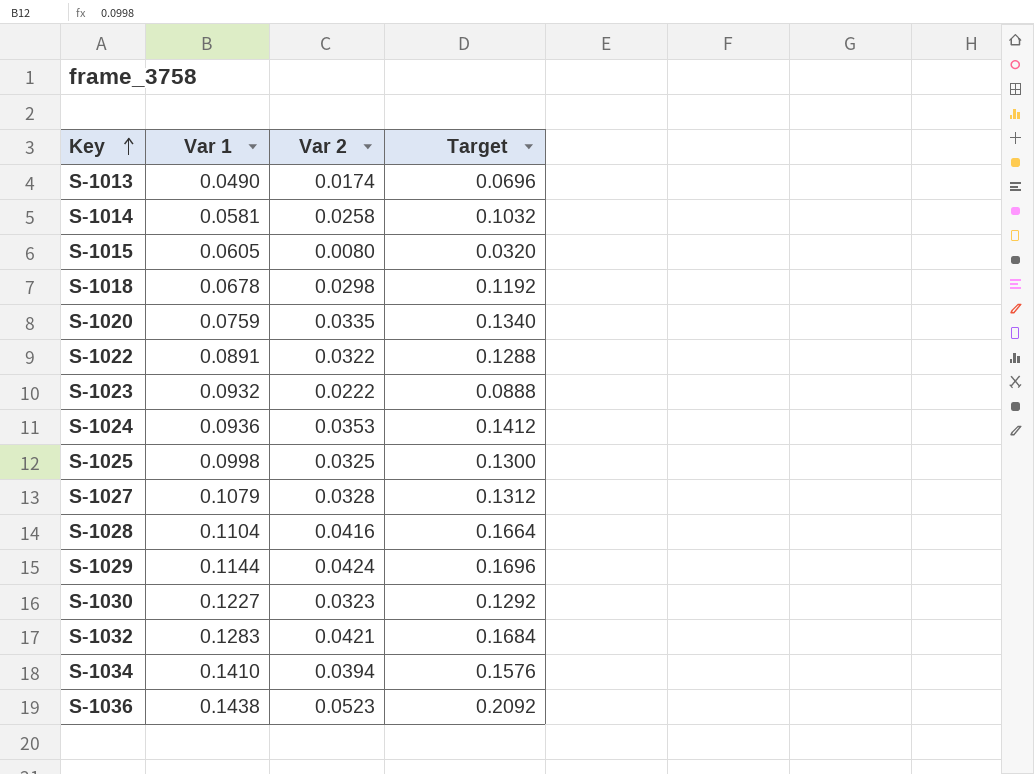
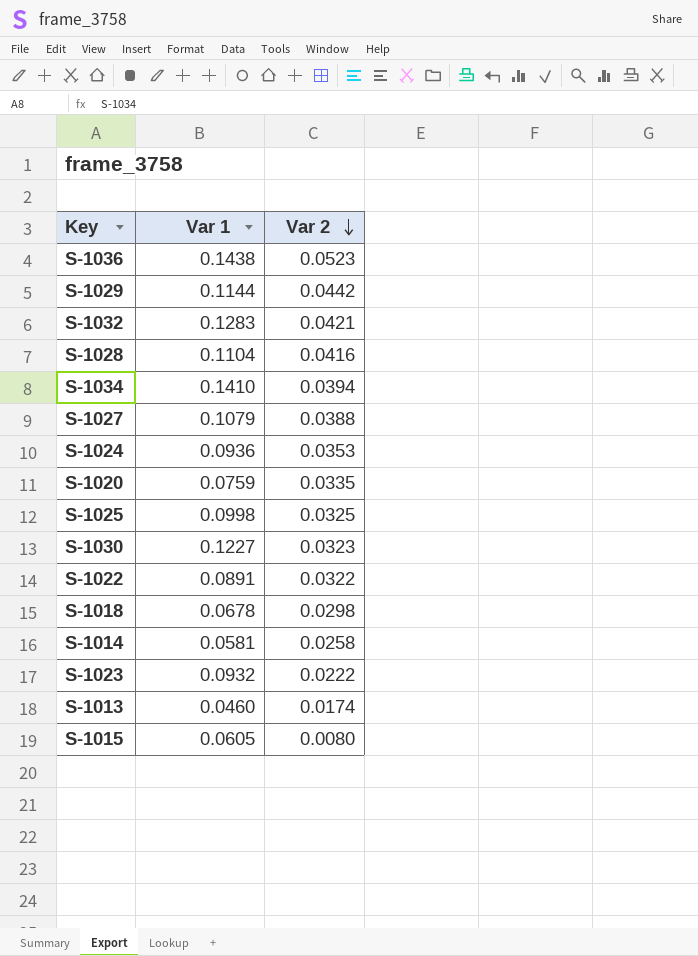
row order: Key ascending -> Var 2 descending
column Target | formula: [Var 2] * 4 -> none
S-1029 | Var 2: 0.0424 -> 0.0442
S-1027 | Var 2: 0.0328 -> 0.0388
S-1013 | Var 1: 0.0490 -> 0.0460

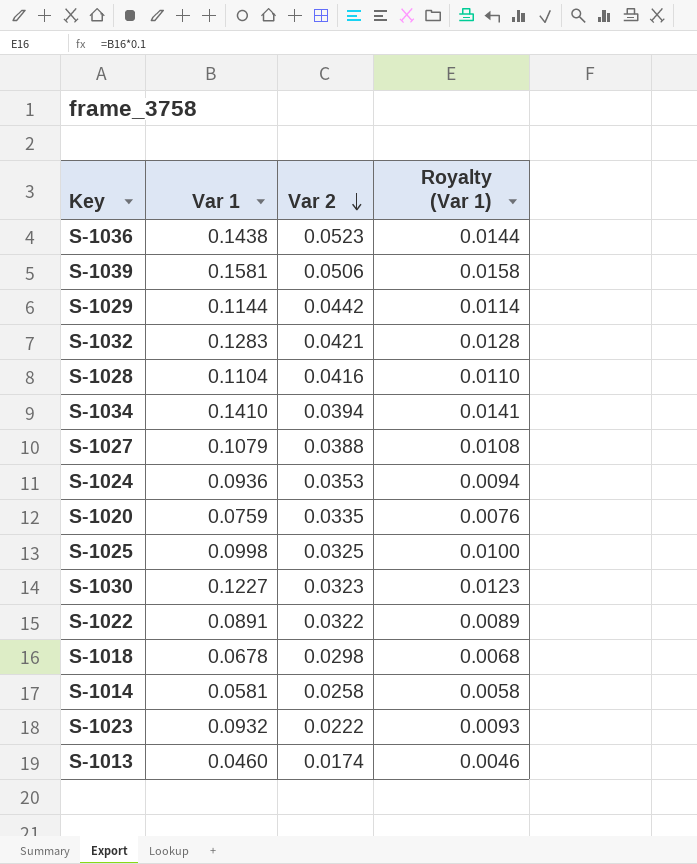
column Royalty (Var 1) | formula: none -> [Var 1] * 0.1
row S-1015: 0.0605 | 0.0080 -> none
row S-1039: none -> 0.1581 | 0.0506 | 0.0158

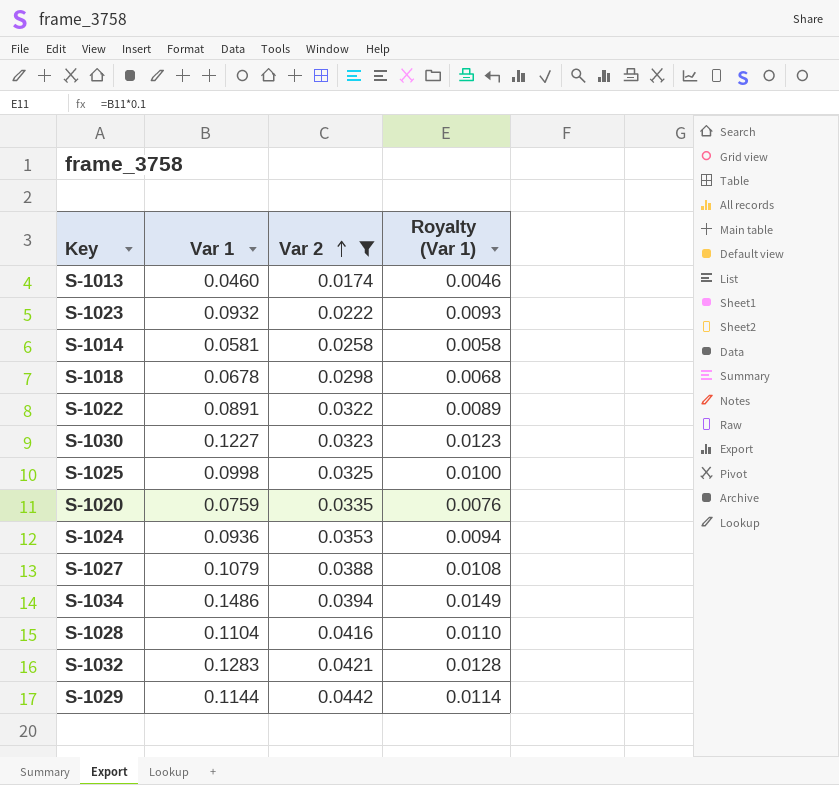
filter: none -> Var 2 <= 0.0442
row order: Var 2 descending -> Var 2 ascending
S-1034 | Var 1: 0.1410 -> 0.1486
S-1034 | Royalty (Var 1): 0.0141 -> 0.0149

